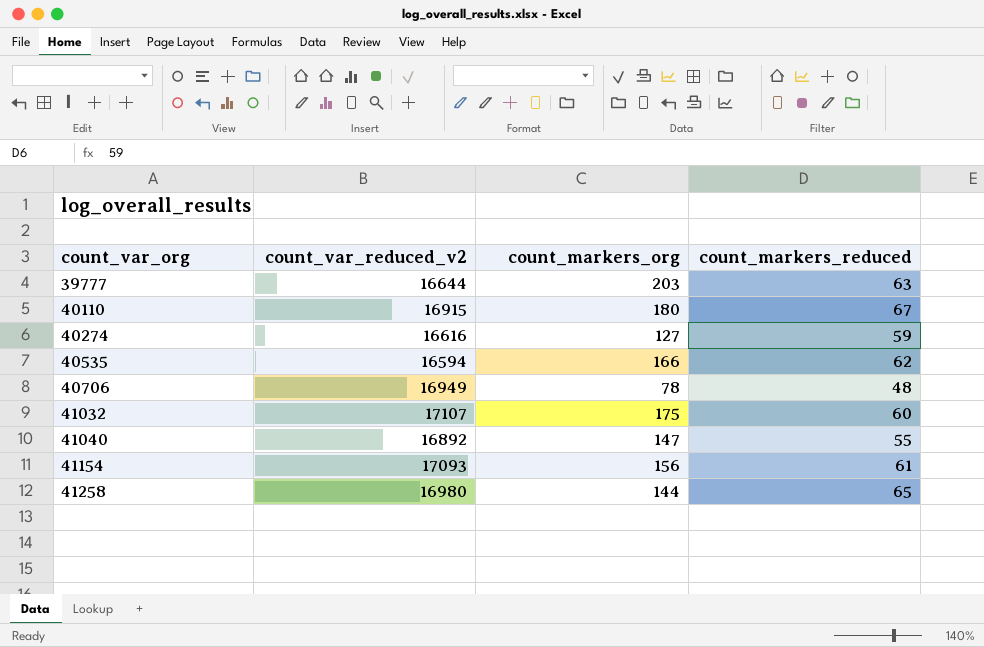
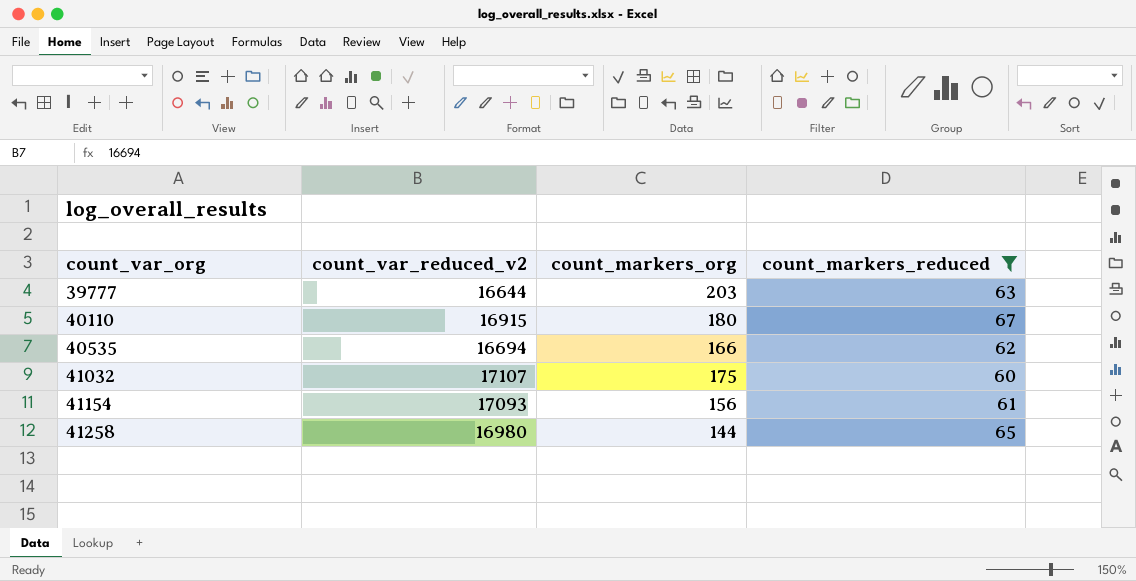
filter: none -> count_markers_reduced >= 60
40535 | count_var_reduced_v2: 16594 -> 16694

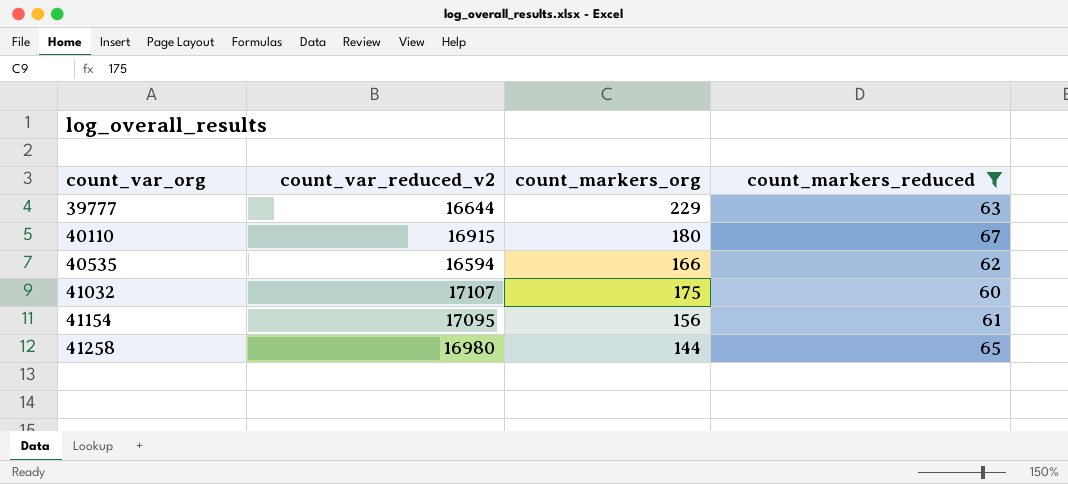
39777 | count_markers_org: 203 -> 229
40535 | count_var_reduced_v2: 16694 -> 16594
41154 | count_var_reduced_v2: 17093 -> 17095

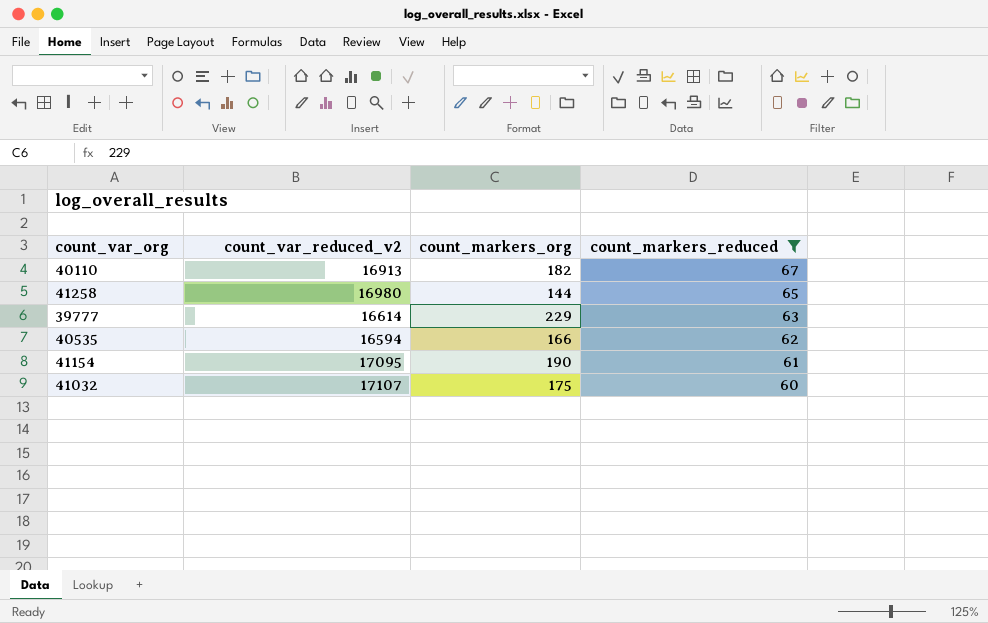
row order: count_var_org ascending -> count_markers_reduced descending
40110 | count_var_reduced_v2: 16915 -> 16913
40110 | count_markers_org: 180 -> 182
39777 | count_var_reduced_v2: 16644 -> 16614
41154 | count_markers_org: 156 -> 190

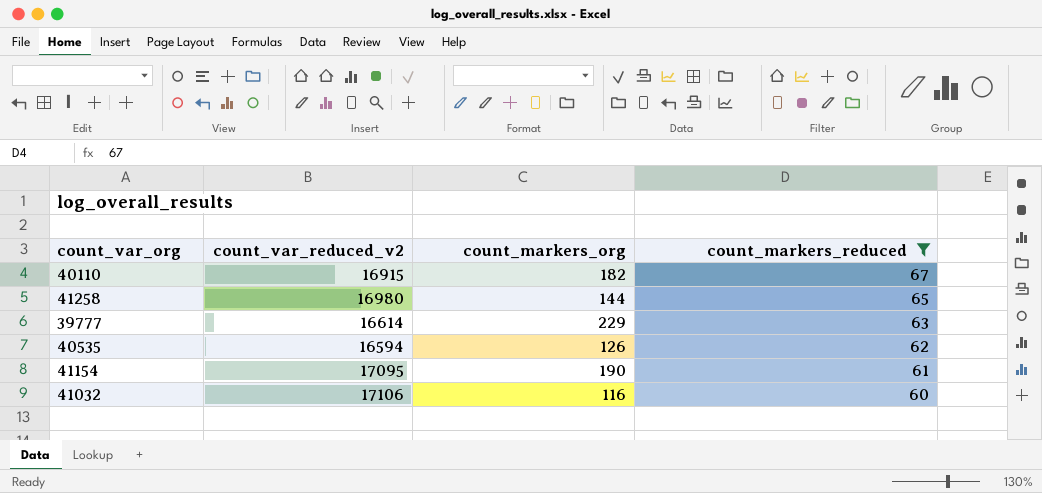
40110 | count_var_reduced_v2: 16913 -> 16915
40535 | count_markers_org: 166 -> 126
41032 | count_var_reduced_v2: 17107 -> 17106
41032 | count_markers_org: 175 -> 116

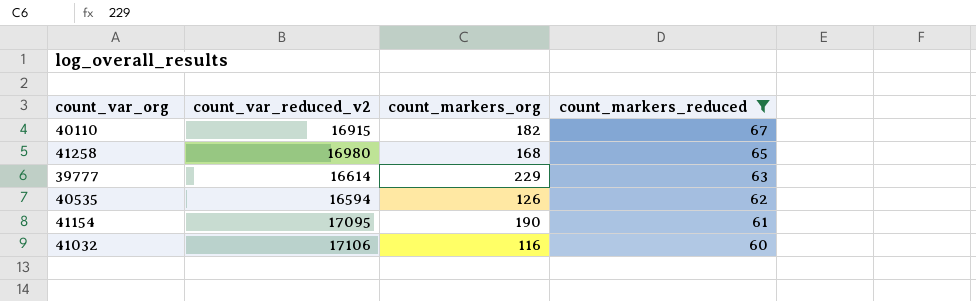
41258 | count_markers_org: 144 -> 168

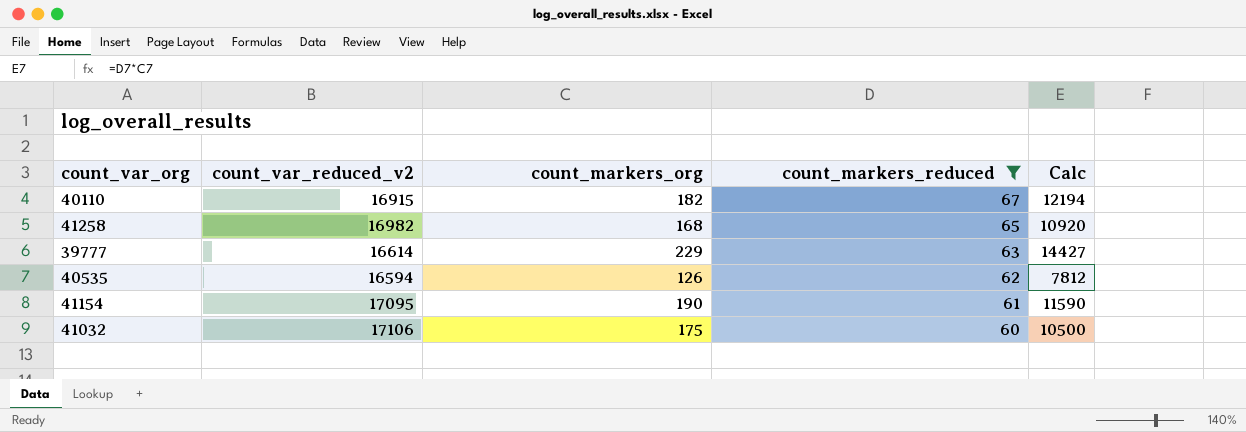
column Calc | formula: none -> [count_markers_org] * [count_markers_reduced]
41258 | count_var_reduced_v2: 16980 -> 16982
41032 | count_markers_org: 116 -> 175

